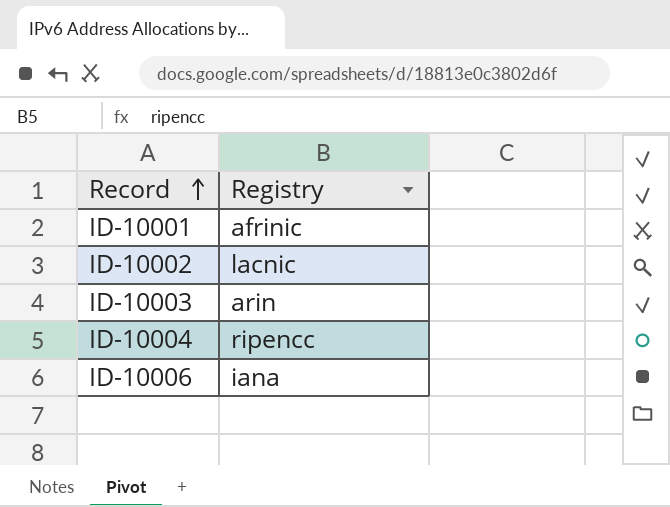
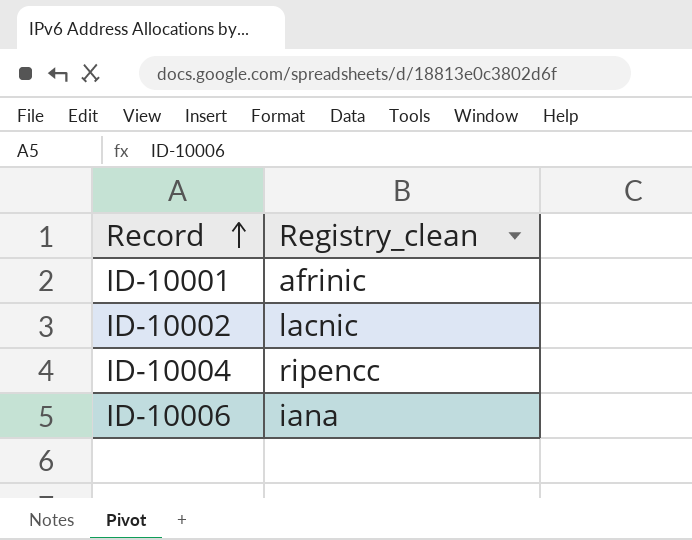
column name: Registry -> Registry_clean
row ID-10003: arin -> none

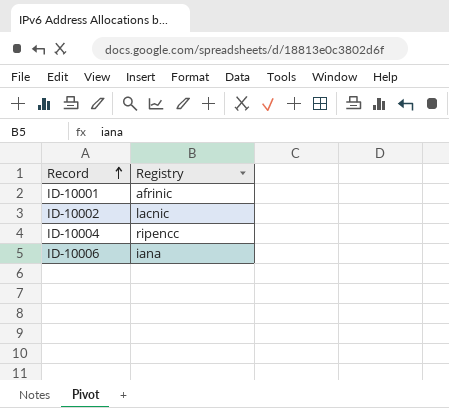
column name: Registry_clean -> Registry

